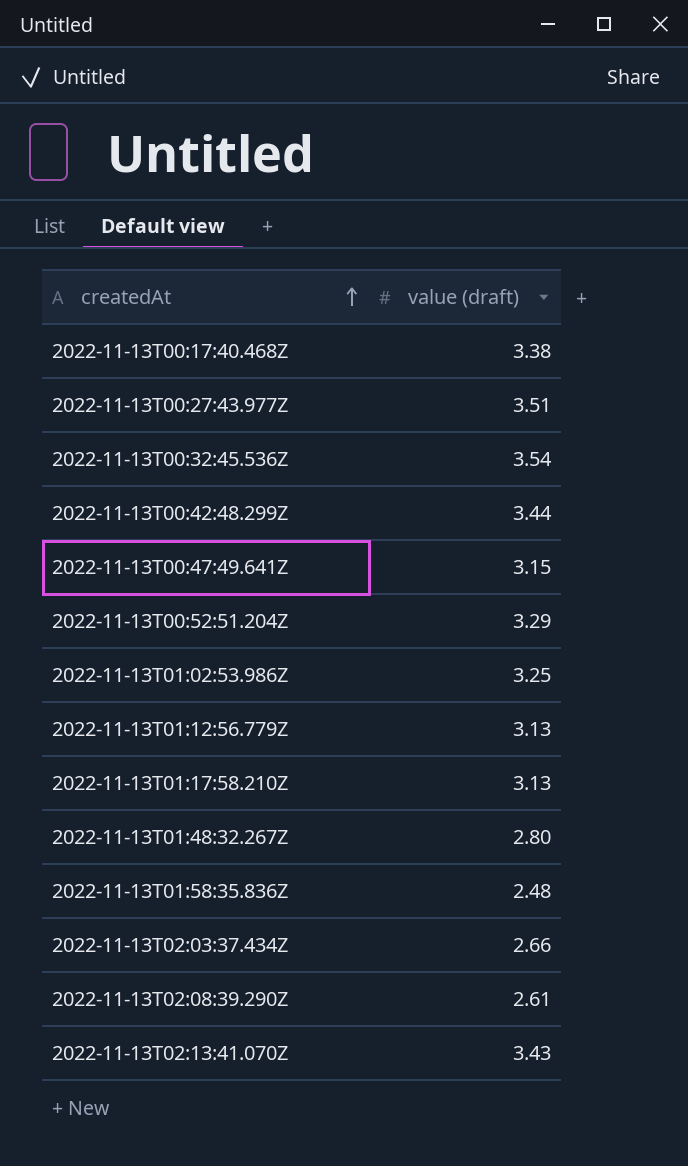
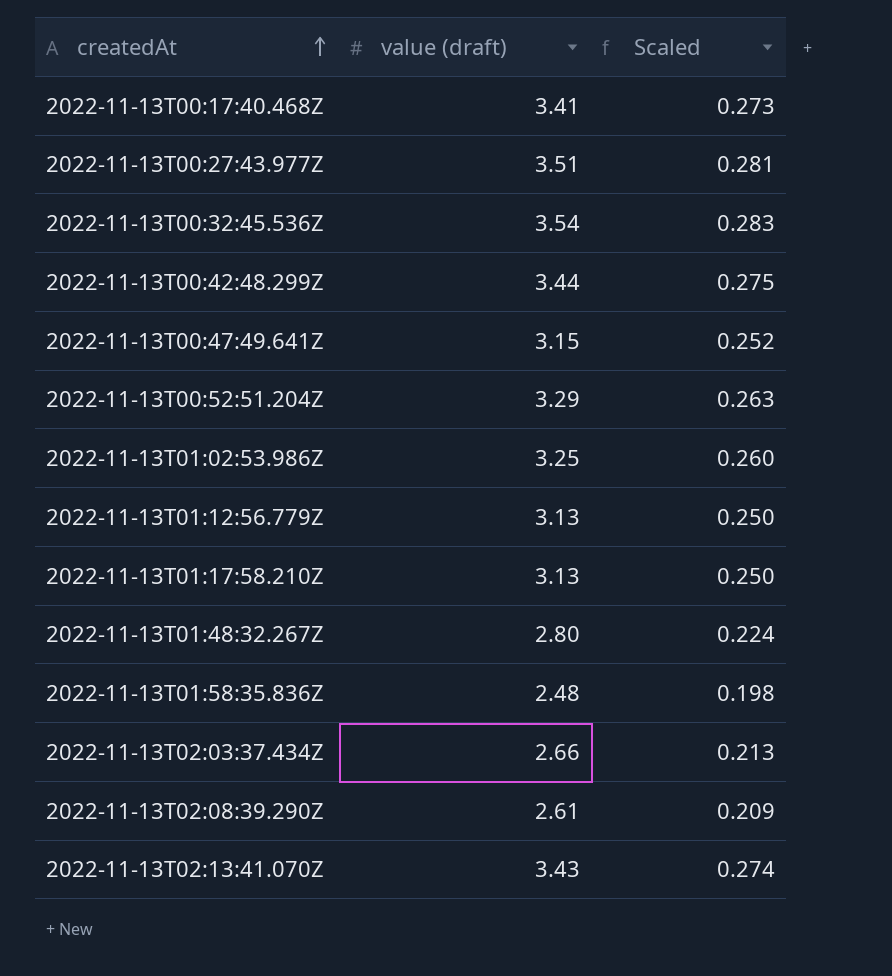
column Scaled | formula: none -> [value (draft)] * 0.08
2022-11-13T00:17:40.468Z | value (draft): 3.38 -> 3.41

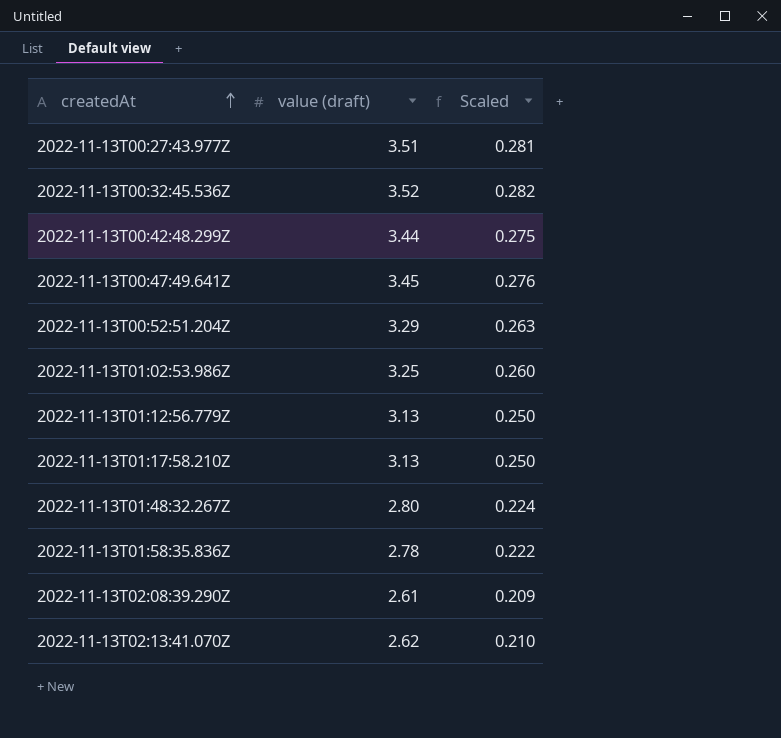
row 2022-11-13T00:17:40.468Z: 3.41 | 0.273 -> none
row 2022-11-13T02:03:37.434Z: 2.66 | 0.213 -> none
2022-11-13T00:32:45.536Z | value (draft): 3.54 -> 3.52
2022-11-13T00:32:45.536Z | Scaled: 0.283 -> 0.282
2022-11-13T00:47:49.641Z | value (draft): 3.15 -> 3.45
2022-11-13T00:47:49.641Z | Scaled: 0.252 -> 0.276
2022-11-13T01:58:35.836Z | value (draft): 2.48 -> 2.78
2022-11-13T01:58:35.836Z | Scaled: 0.198 -> 0.222
2022-11-13T02:13:41.070Z | value (draft): 3.43 -> 2.62
2022-11-13T02:13:41.070Z | Scaled: 0.274 -> 0.210

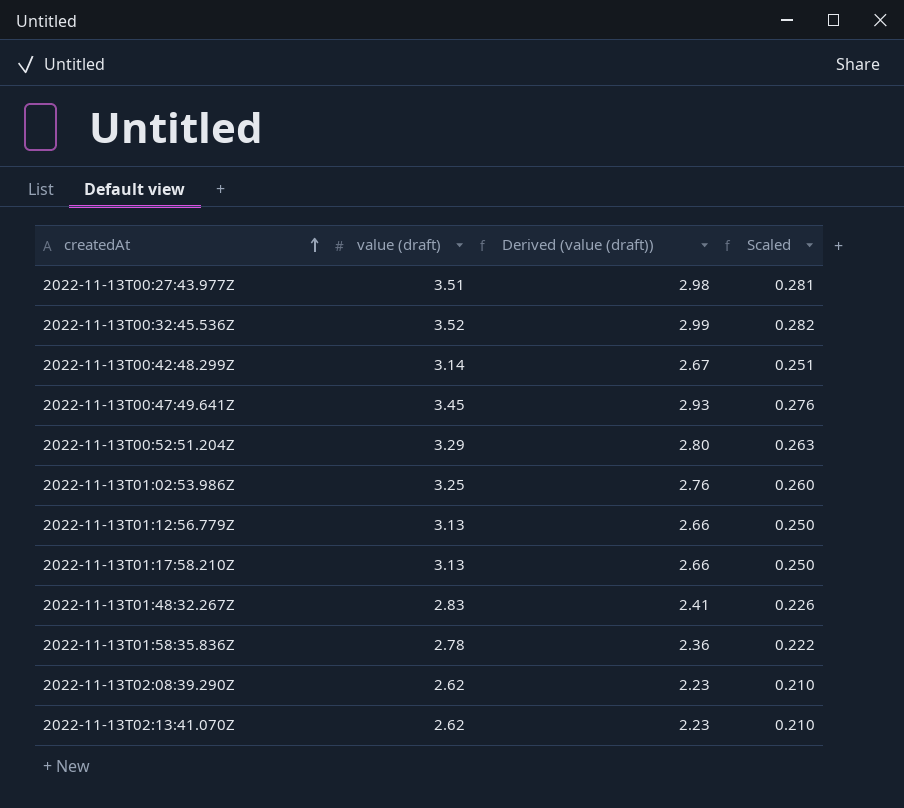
column Derived (value (draft)) | formula: none -> [value (draft)] * 0.85
2022-11-13T00:42:48.299Z | value (draft): 3.44 -> 3.14
2022-11-13T00:42:48.299Z | Scaled: 0.275 -> 0.251
2022-11-13T01:48:32.267Z | value (draft): 2.80 -> 2.83
2022-11-13T01:48:32.267Z | Scaled: 0.224 -> 0.226
2022-11-13T02:08:39.290Z | value (draft): 2.61 -> 2.62
2022-11-13T02:08:39.290Z | Scaled: 0.209 -> 0.210

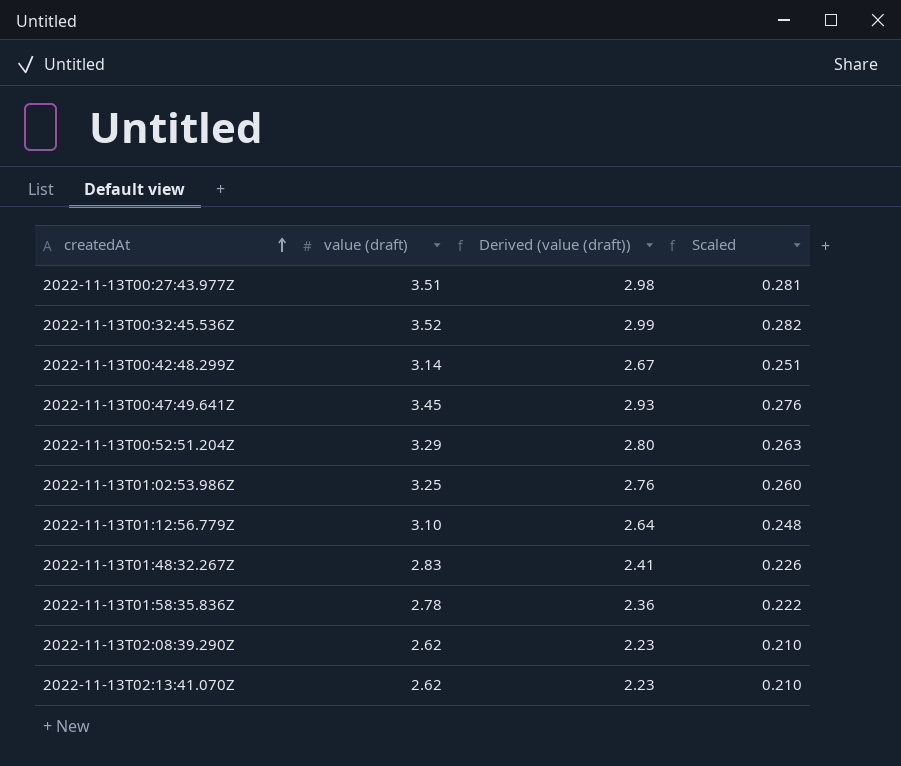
row 2022-11-13T01:17:58.210Z: 3.13 | 2.66 | 0.250 -> none
2022-11-13T01:12:56.779Z | value (draft): 3.13 -> 3.10
2022-11-13T01:12:56.779Z | Derived (value (draft)): 2.66 -> 2.64
2022-11-13T01:12:56.779Z | Scaled: 0.250 -> 0.248

